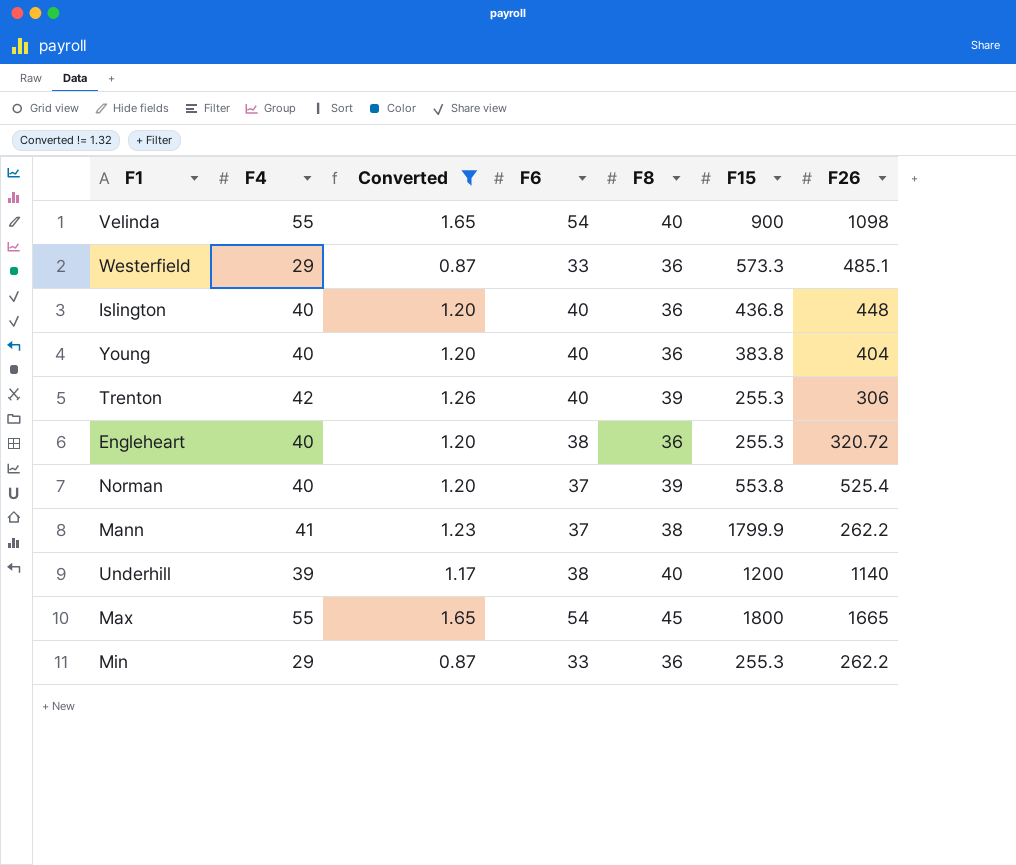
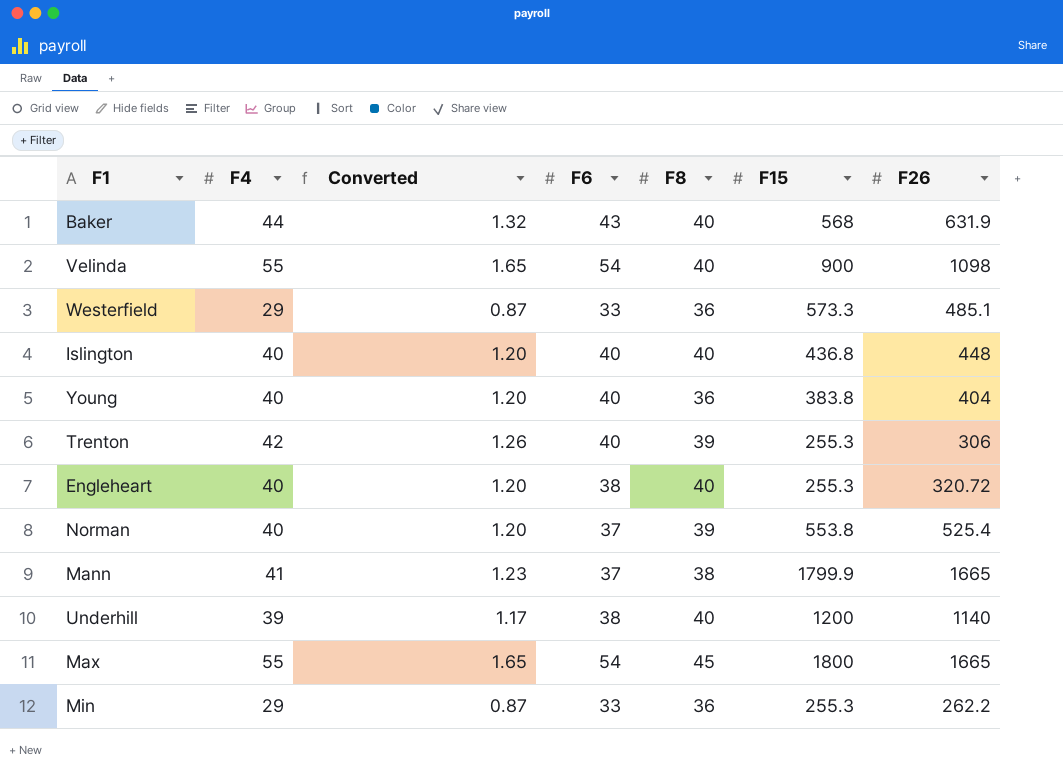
filter: Converted != 1.32 -> none
Islington | F8: 36 -> 40
Engleheart | F8: 36 -> 40
Mann | F26: 262.2 -> 1665

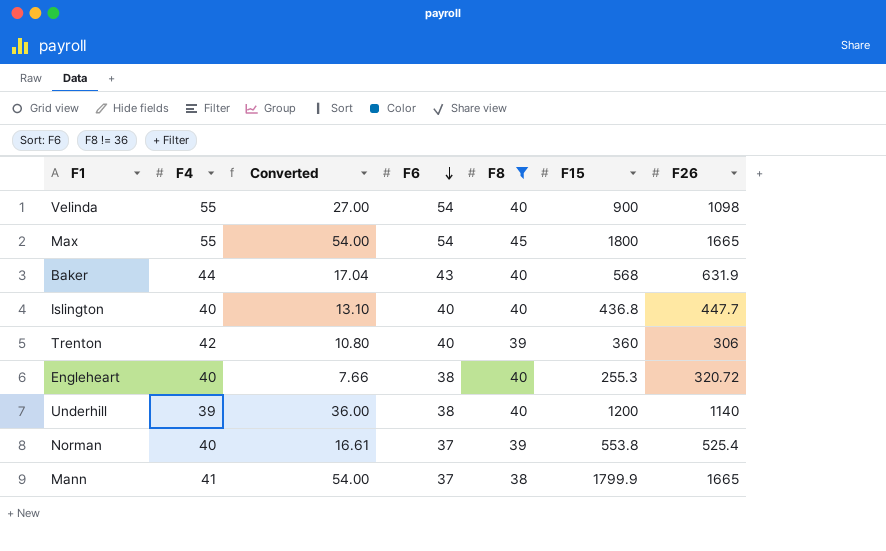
filter: none -> F8 != 36
row order: none -> F6 descending
column Converted | formula: [F4] * 0.03 -> [F15] * 0.03
Islington | F26: 448 -> 447.7
Trenton | F15: 255.3 -> 360

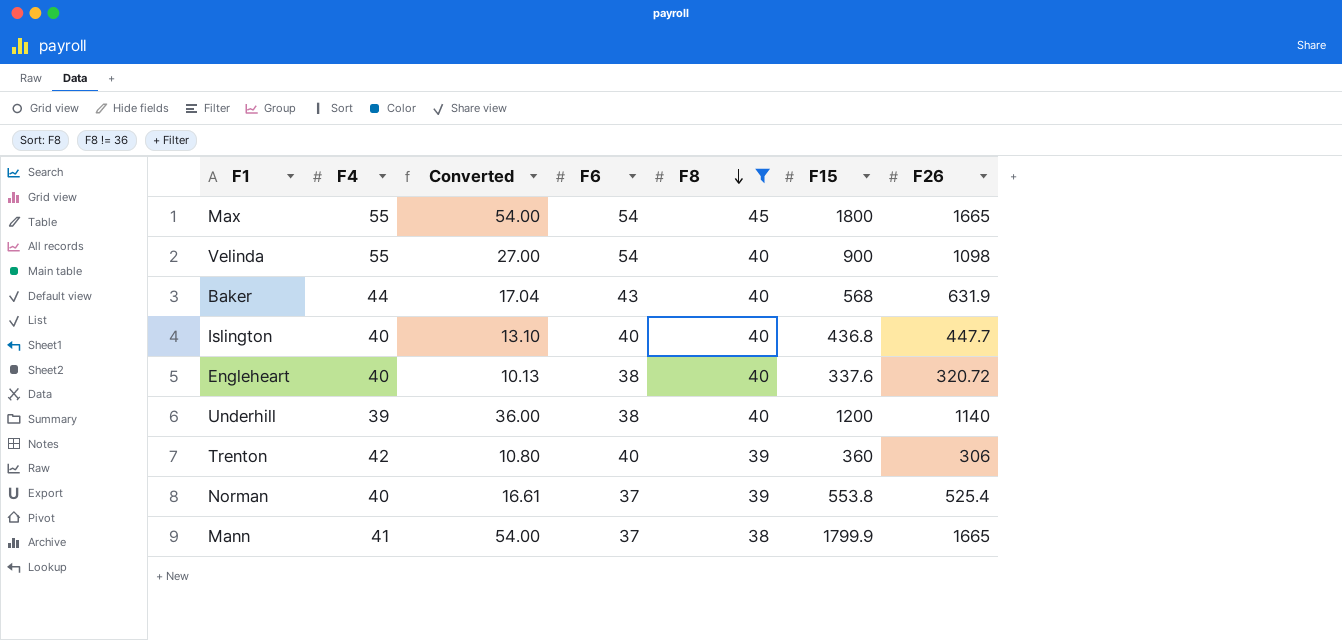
row order: F6 descending -> F8 descending
Engleheart | Converted: 7.66 -> 10.13
Engleheart | F15: 255.3 -> 337.6

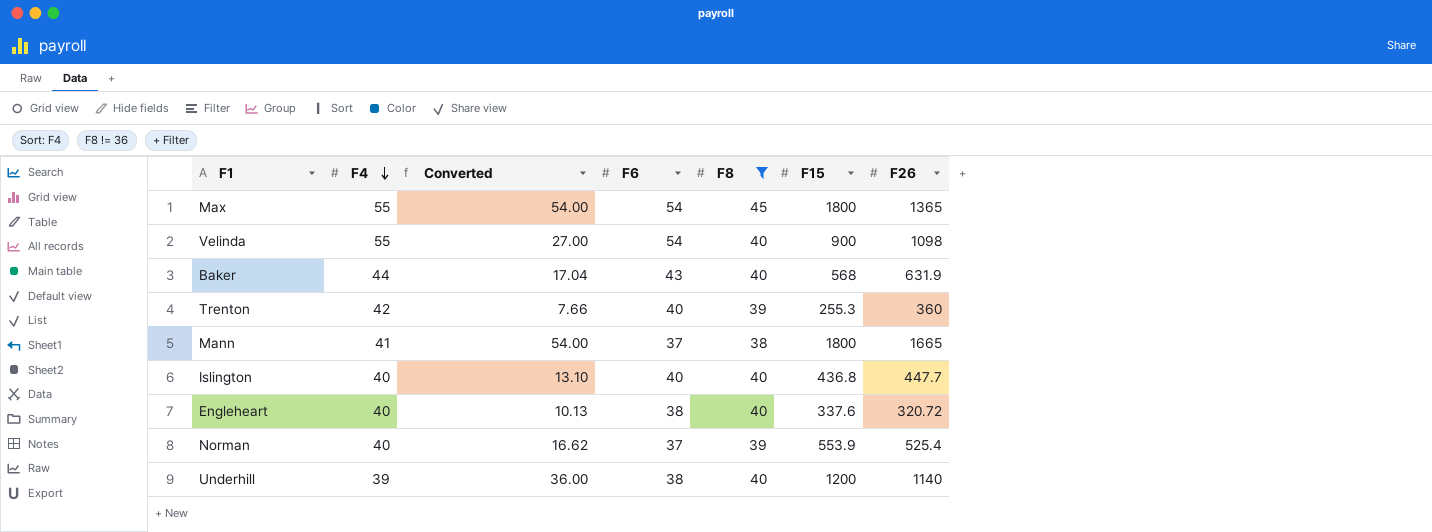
row order: F8 descending -> F4 descending
Max | F26: 1665 -> 1365
Trenton | Converted: 10.80 -> 7.66
Trenton | F15: 360 -> 255.3
Trenton | F26: 306 -> 360
Mann | F15: 1799.9 -> 1800
Norman | Converted: 16.61 -> 16.62
Norman | F15: 553.8 -> 553.9

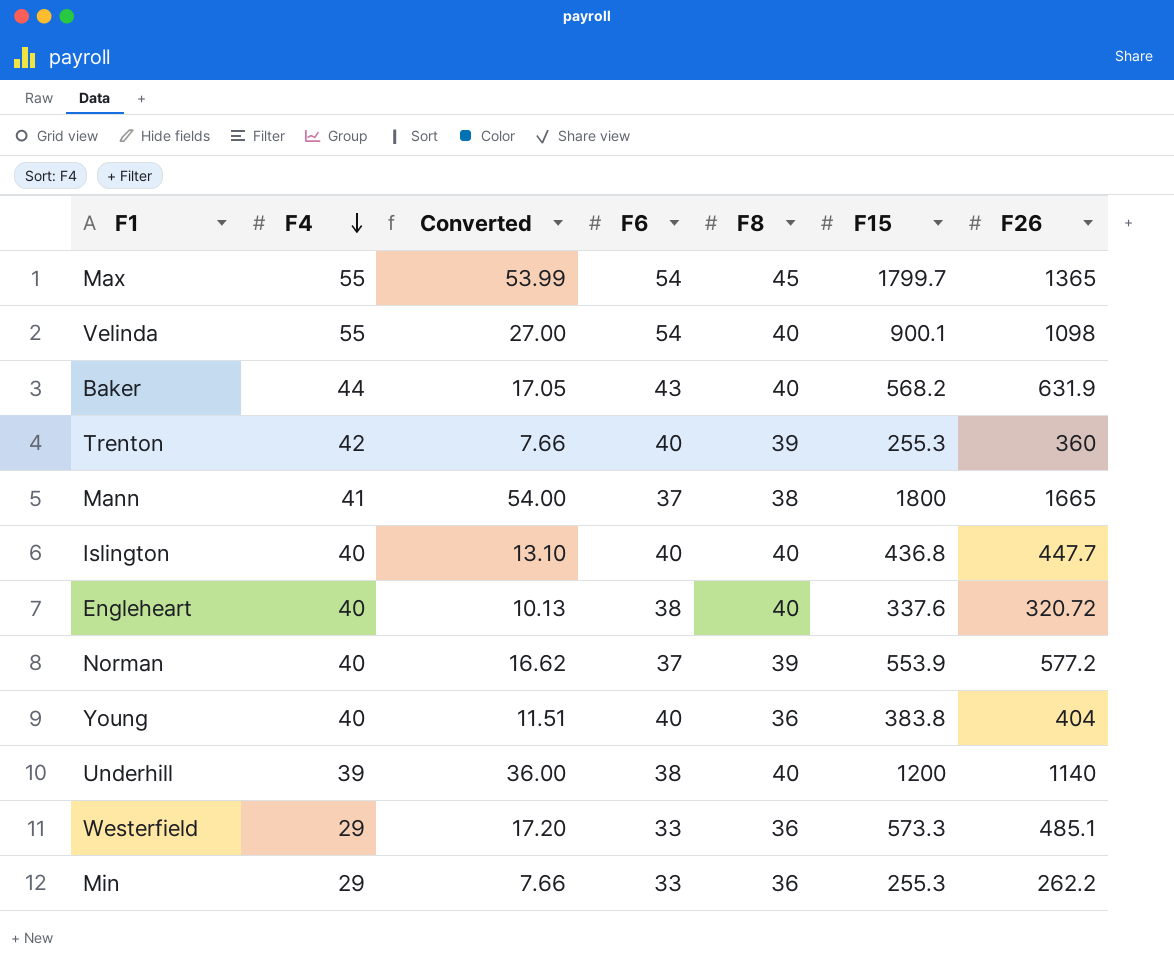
filter: F8 != 36 -> none
Max | Converted: 54.00 -> 53.99
Max | F15: 1800 -> 1799.7
Velinda | F15: 900 -> 900.1
Baker | Converted: 17.04 -> 17.05
Baker | F15: 568 -> 568.2
Norman | F26: 525.4 -> 577.2

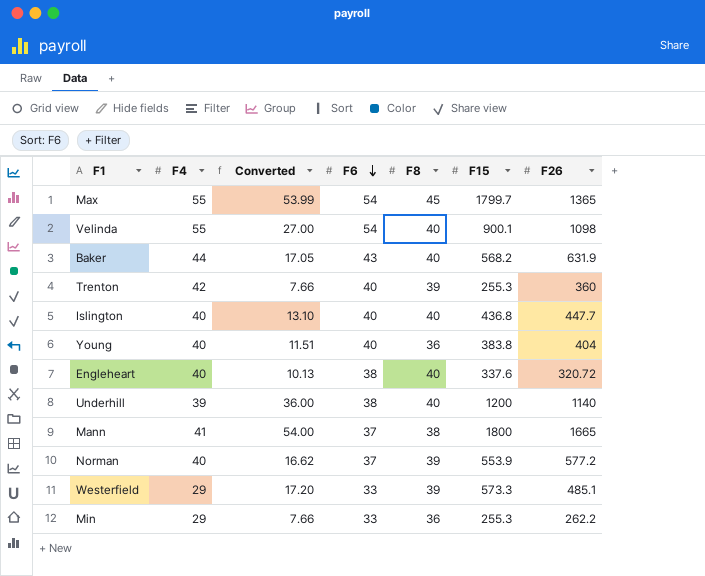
row order: F4 descending -> F6 descending
Westerfield | F8: 36 -> 39

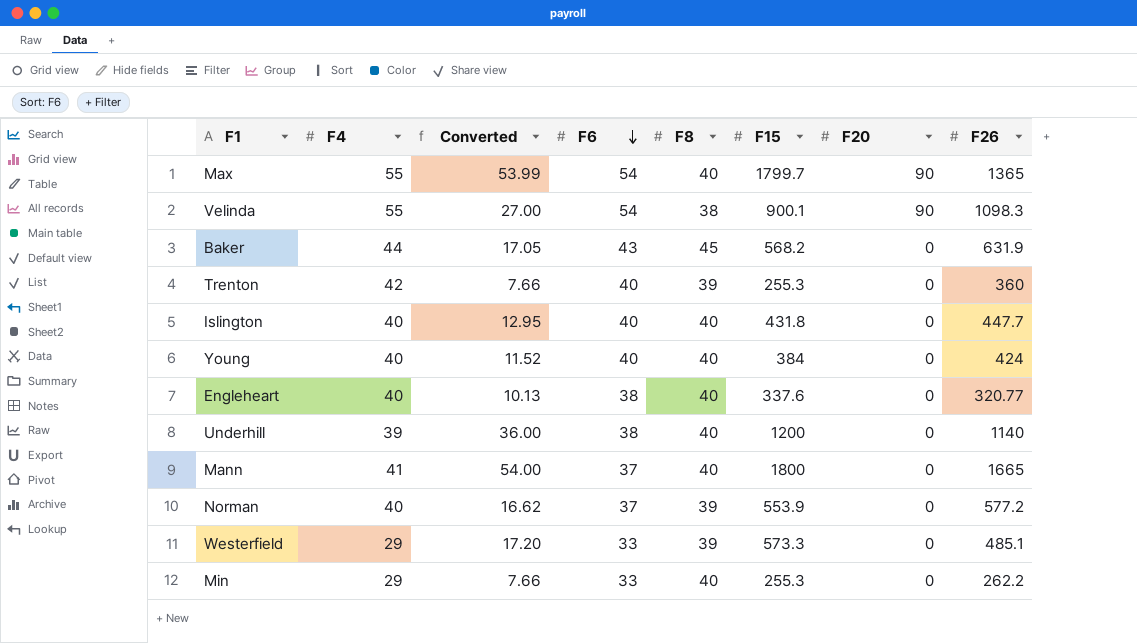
column F20 | position: none -> 7
Max | F8: 45 -> 40
Velinda | F8: 40 -> 38
Velinda | F26: 1098 -> 1098.3
Baker | F8: 40 -> 45
Islington | Converted: 13.10 -> 12.95
Islington | F15: 436.8 -> 431.8
Young | Converted: 11.51 -> 11.52
Young | F8: 36 -> 40
Young | F15: 383.8 -> 384
Young | F26: 404 -> 424
Engleheart | F26: 320.72 -> 320.77
Mann | F8: 38 -> 40
Min | F8: 36 -> 40

